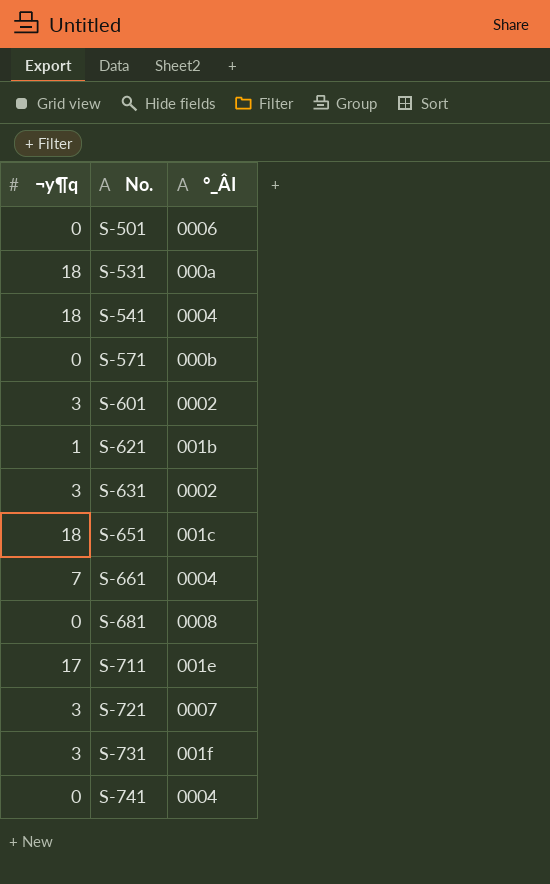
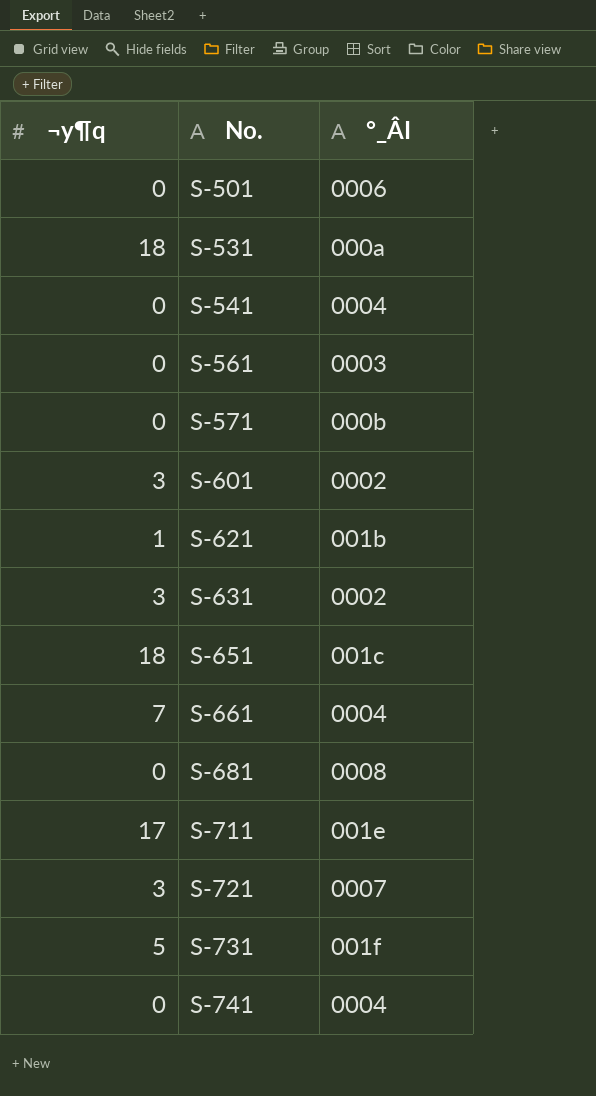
S-541 | ¬y¶q: 18 -> 0
row S-561: none -> 0 | 0003
S-731 | ¬y¶q: 3 -> 5

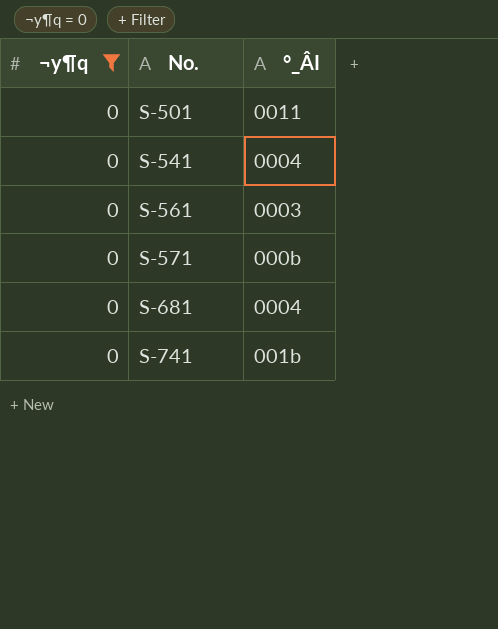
filter: none -> ¬y¶q = 0
S-501 | °_ÂI: 0006 -> 0011
S-681 | °_ÂI: 0008 -> 0004
S-741 | °_ÂI: 0004 -> 001b

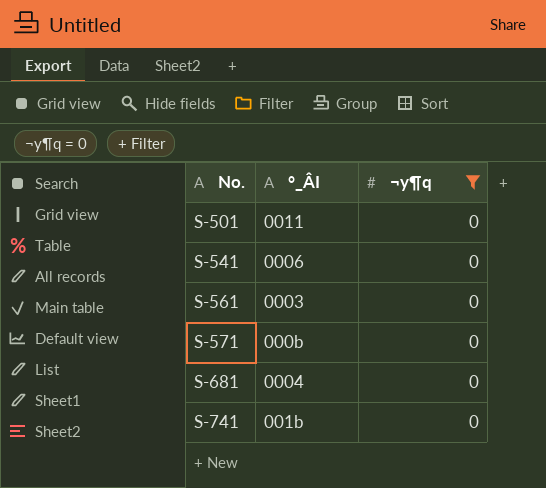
column ¬y¶q | position: 1 -> 3
S-541 | °_ÂI: 0004 -> 0006

